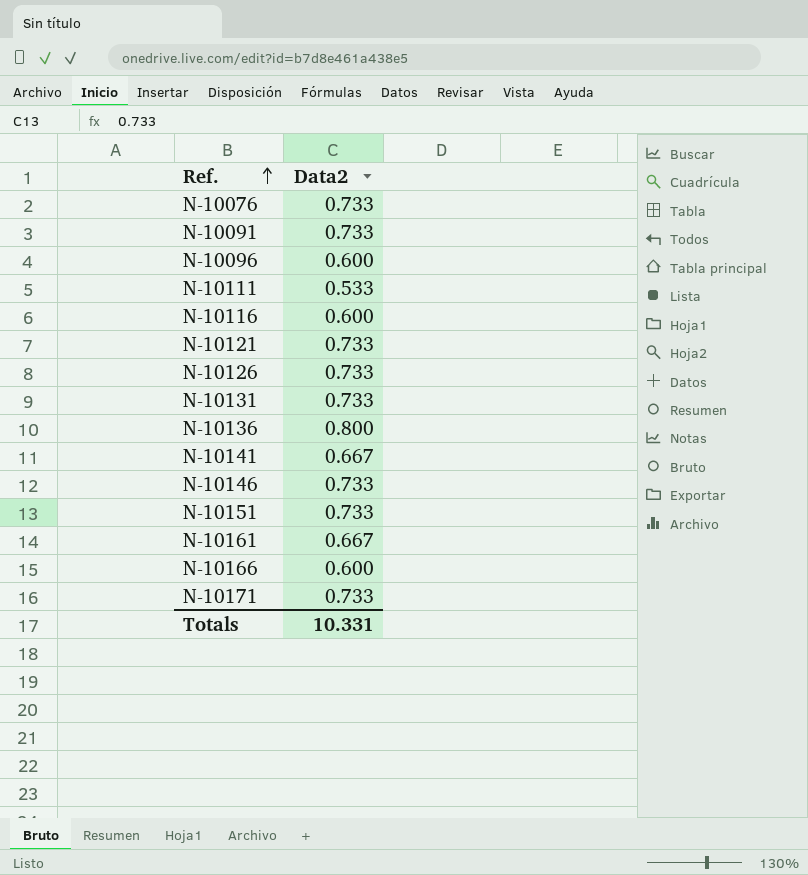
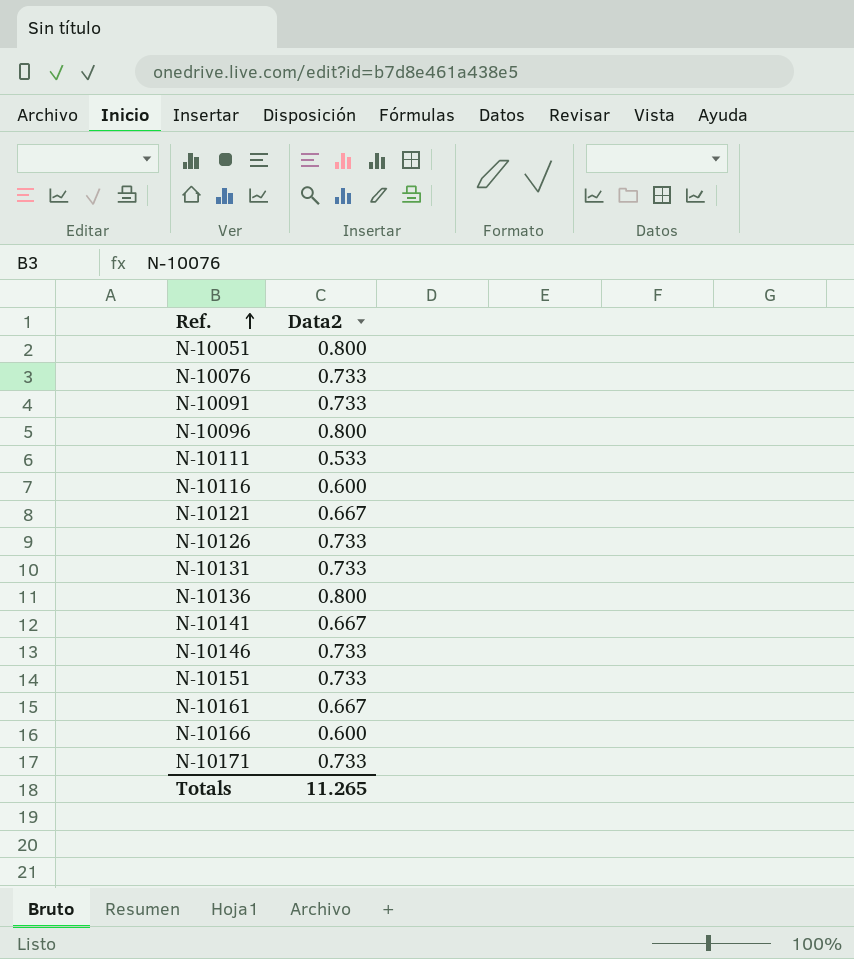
row N-10051: none -> 0.800
N-10096 | Data2: 0.600 -> 0.800
N-10121 | Data2: 0.733 -> 0.667
Totals | Data2: 10.331 -> 11.265

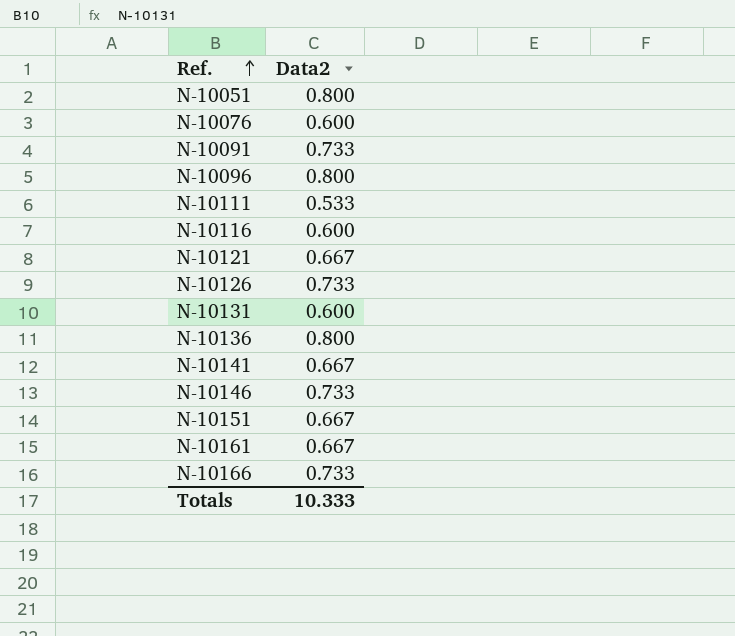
row N-10171: 0.733 -> none
N-10076 | Data2: 0.733 -> 0.600
N-10131 | Data2: 0.733 -> 0.600
N-10151 | Data2: 0.733 -> 0.667
N-10166 | Data2: 0.600 -> 0.733
Totals | Data2: 11.265 -> 10.333

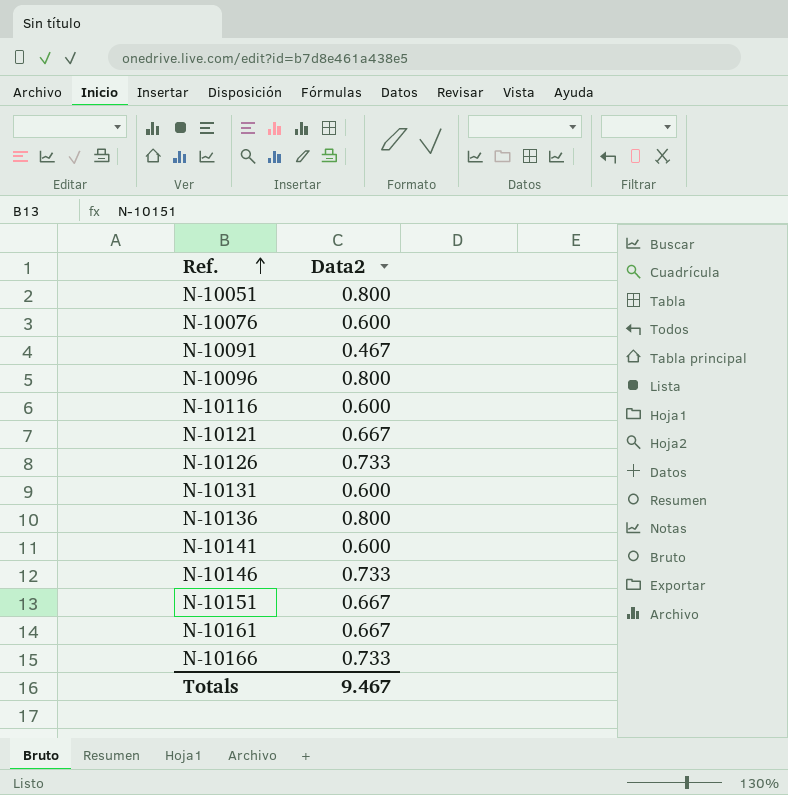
row N-10111: 0.533 -> none
N-10091 | Data2: 0.733 -> 0.467
N-10141 | Data2: 0.667 -> 0.600
Totals | Data2: 10.333 -> 9.467

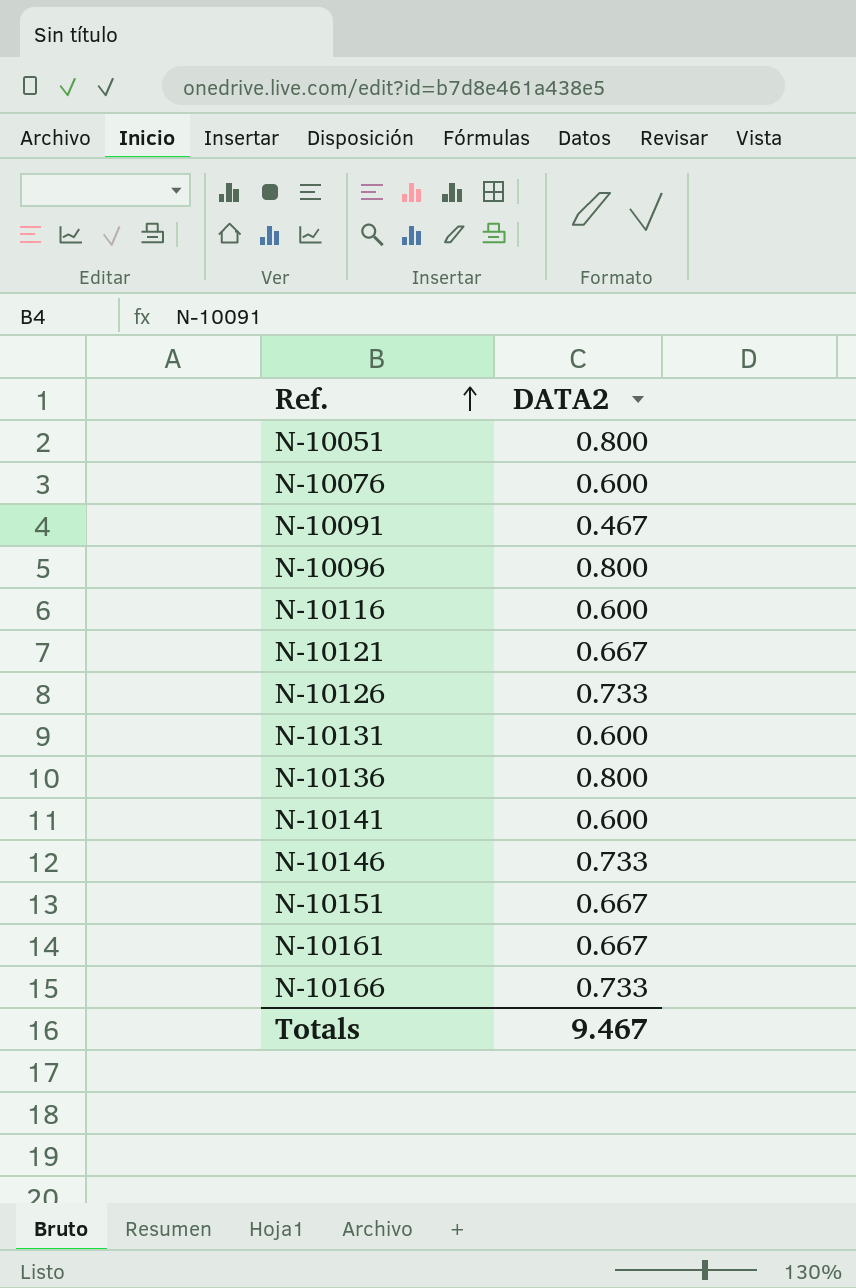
column name: Data2 -> DATA2

